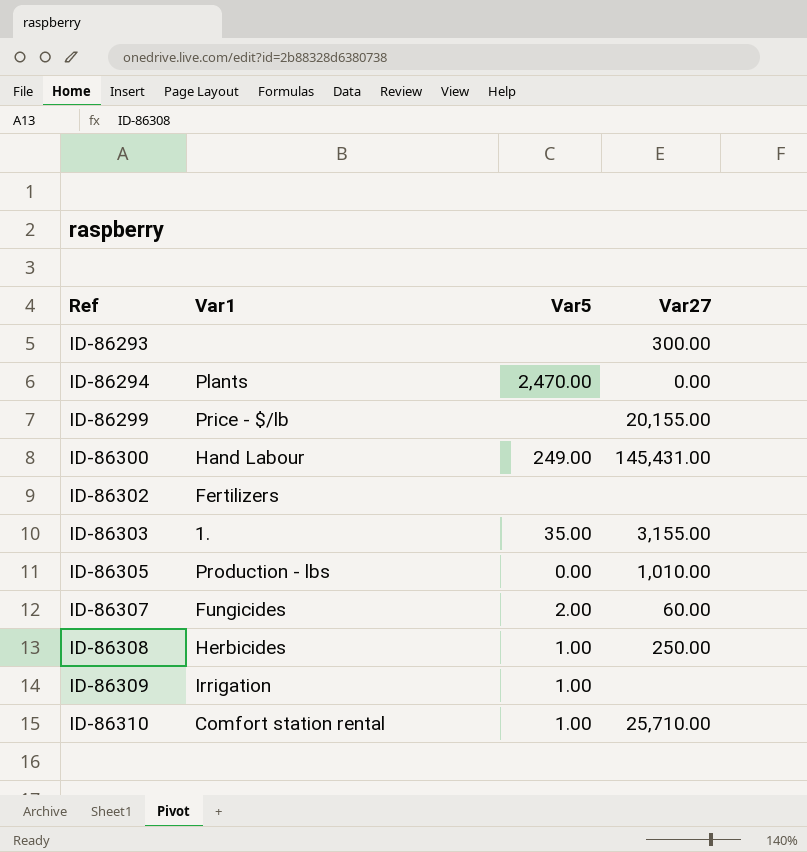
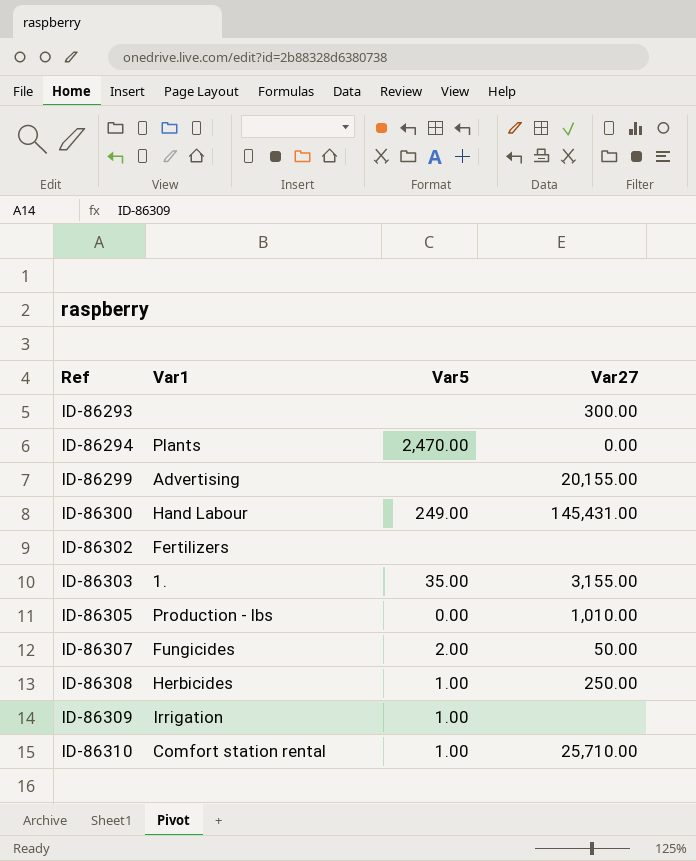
ID-86299 | Var1: Price - $/lb -> Advertising
ID-86307 | Var27: 60.00 -> 50.00

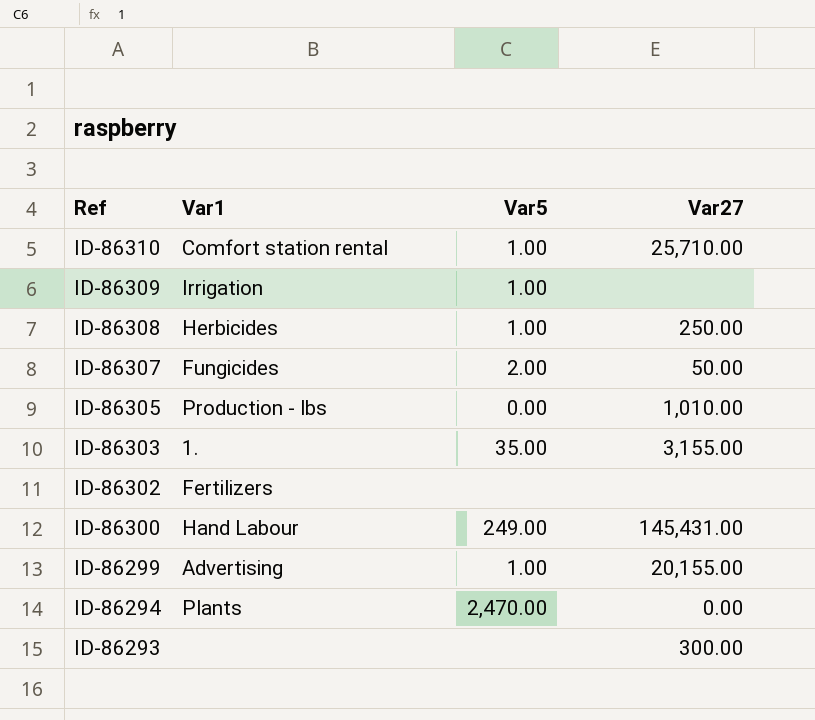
row order: Ref ascending -> Ref descending
ID-86299 | Var5: none -> 1.00

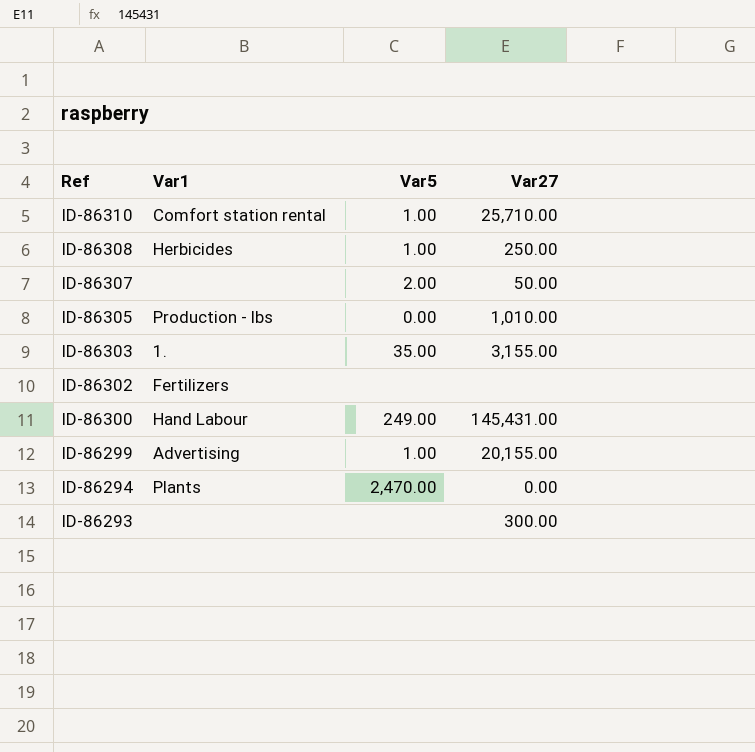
row ID-86309: Irrigation | 1.00 | none -> none
ID-86307 | Var1: Fungicides -> none

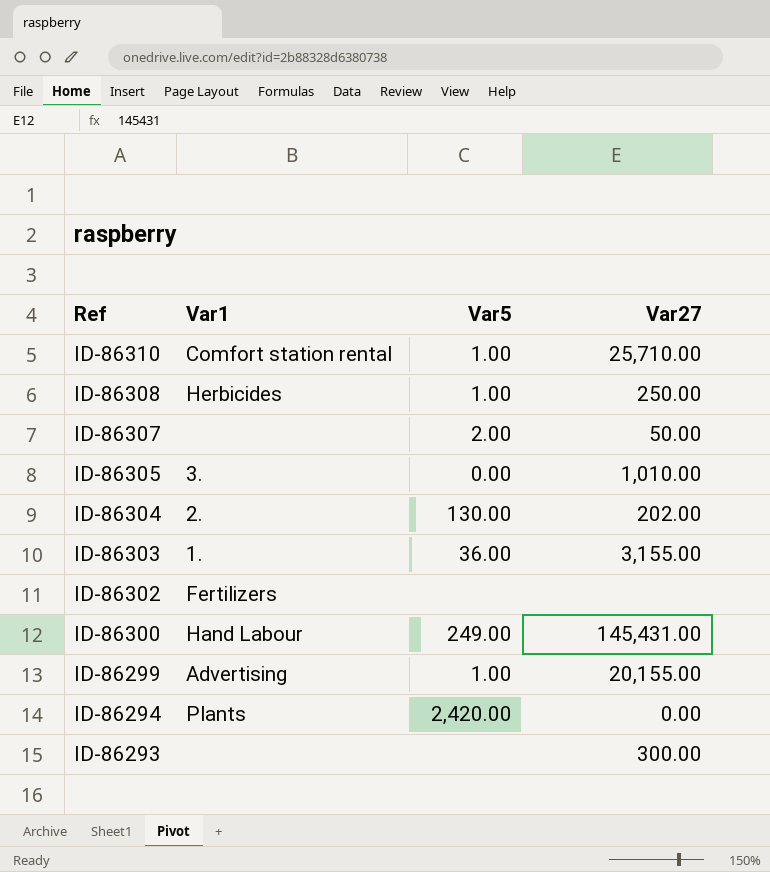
ID-86305 | Var1: Production - lbs -> 3.
row ID-86304: none -> 2. | 130.00 | 202.00
ID-86303 | Var5: 35.00 -> 36.00
ID-86294 | Var5: 2,470.00 -> 2,420.00

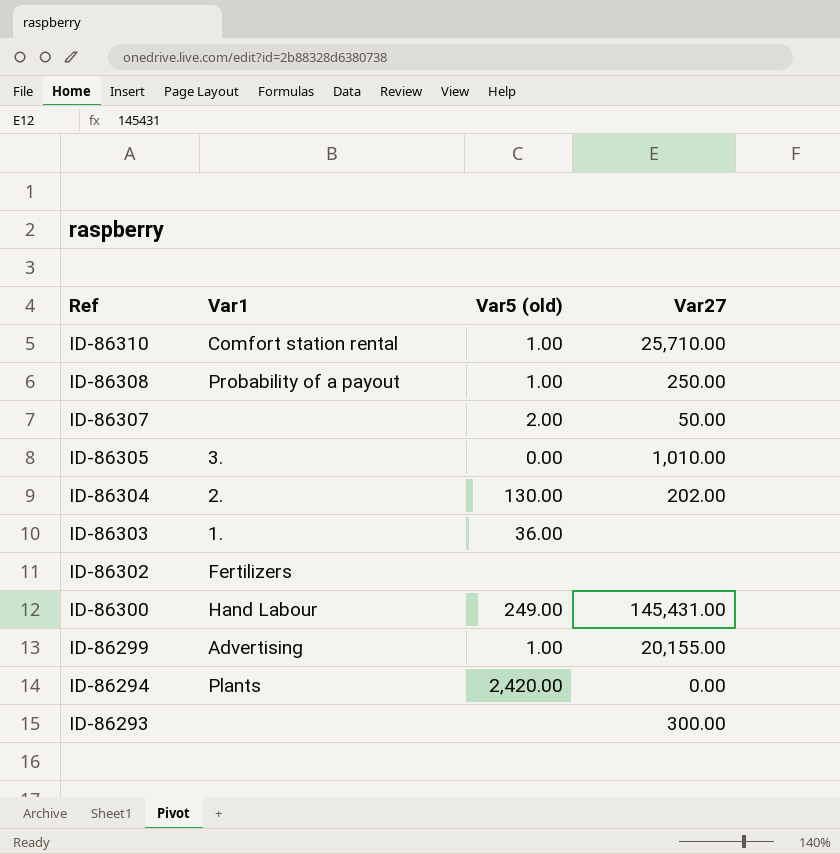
column name: Var5 -> Var5 (old)
ID-86308 | Var1: Herbicides -> Probability of a payout
ID-86303 | Var27: 3,155.00 -> none

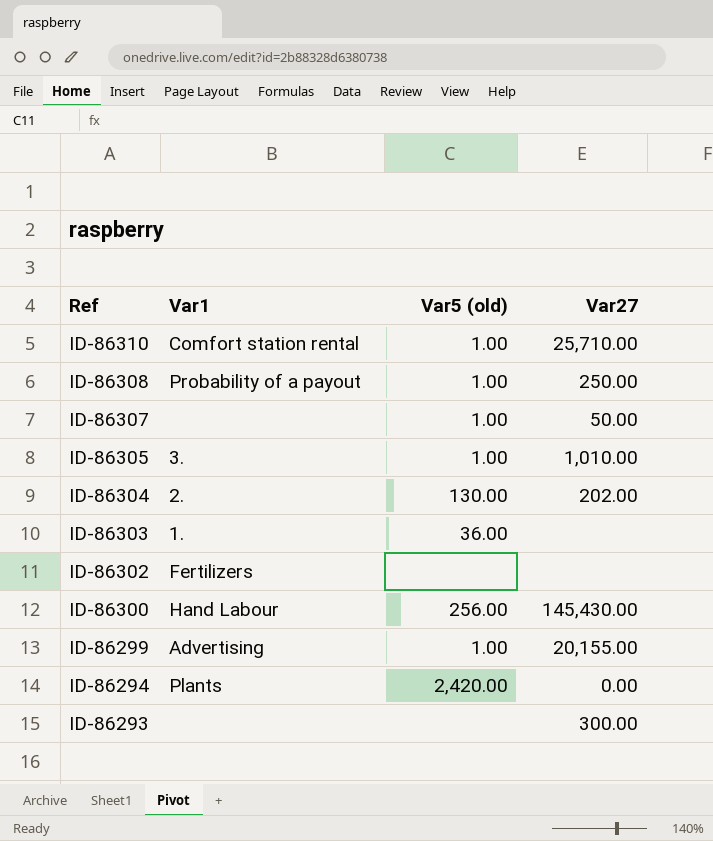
ID-86307 | Var5 (old): 2.00 -> 1.00
ID-86305 | Var5 (old): 0.00 -> 1.00
ID-86300 | Var5 (old): 249.00 -> 256.00
ID-86300 | Var27: 145,431.00 -> 145,430.00

